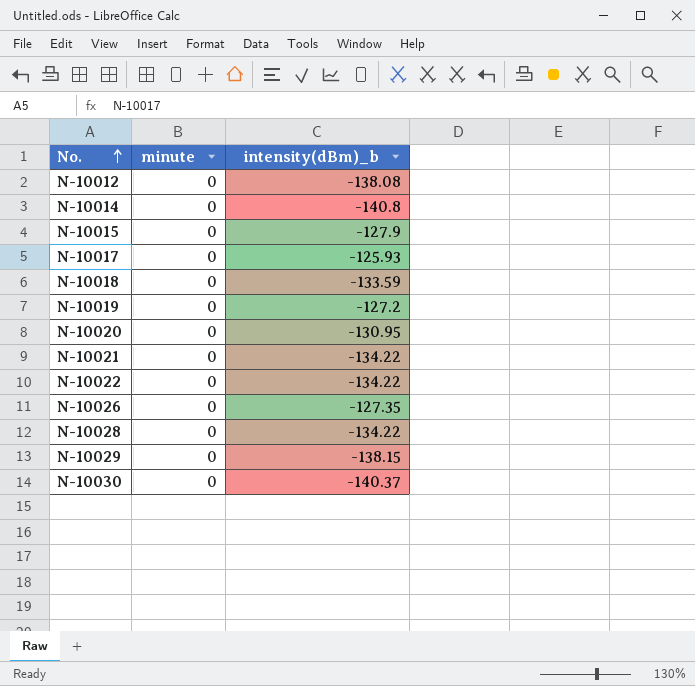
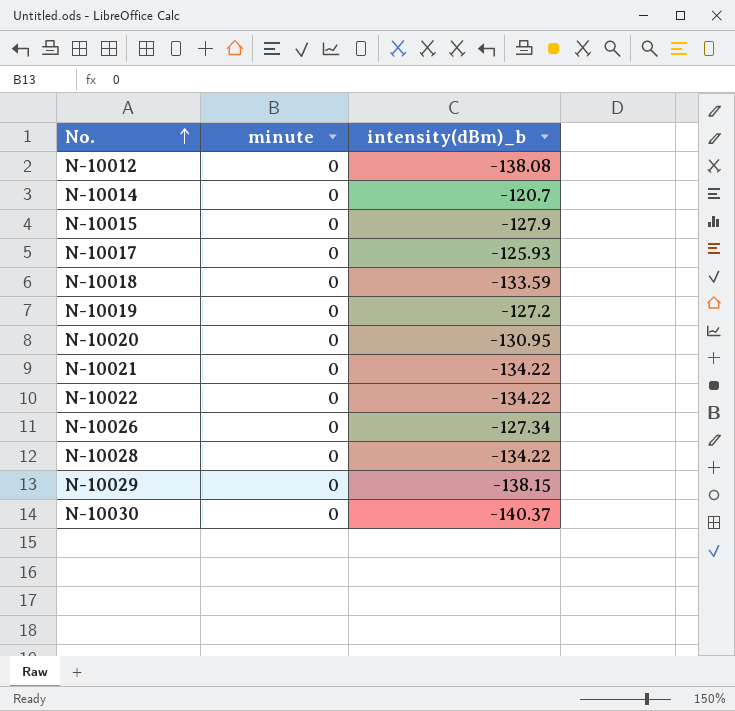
N-10014 | intensity(dBm)_b: -140.8 -> -120.7
N-10026 | intensity(dBm)_b: -127.35 -> -127.34

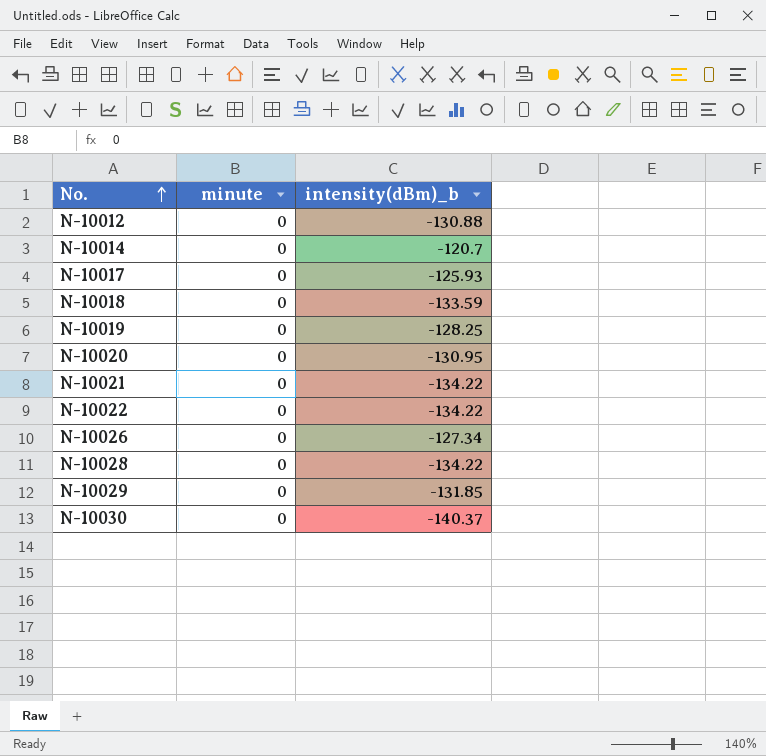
row N-10015: 0 | -127.9 -> none
N-10012 | intensity(dBm)_b: -138.08 -> -130.88
N-10019 | intensity(dBm)_b: -127.2 -> -128.25
N-10029 | intensity(dBm)_b: -138.15 -> -131.85

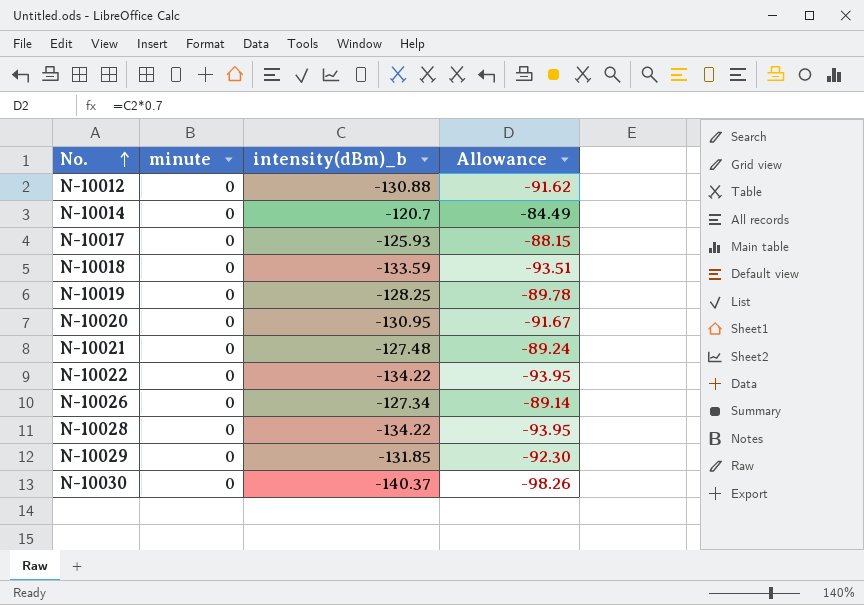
column Allowance | formula: none -> [intensity(dBm)_b] * 0.7
N-10021 | intensity(dBm)_b: -134.22 -> -127.48

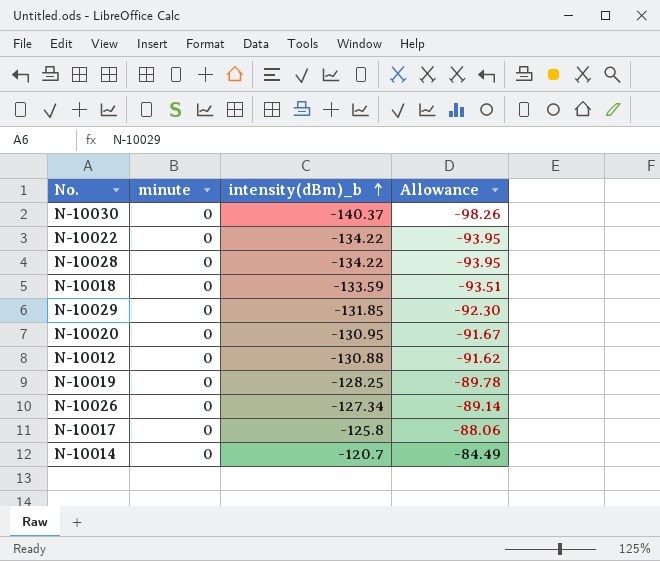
row order: No. ascending -> intensity(dBm)_b ascending
row N-10021: 0 | -127.48 | -89.24 -> none
N-10017 | intensity(dBm)_b: -125.93 -> -125.8
N-10017 | Allowance: -88.15 -> -88.06

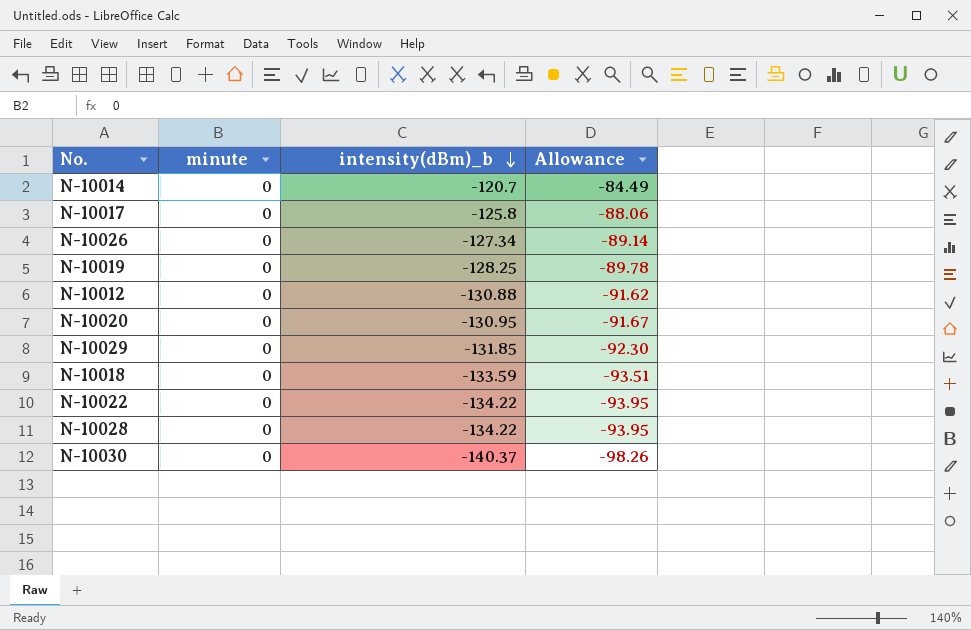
row order: intensity(dBm)_b ascending -> intensity(dBm)_b descending

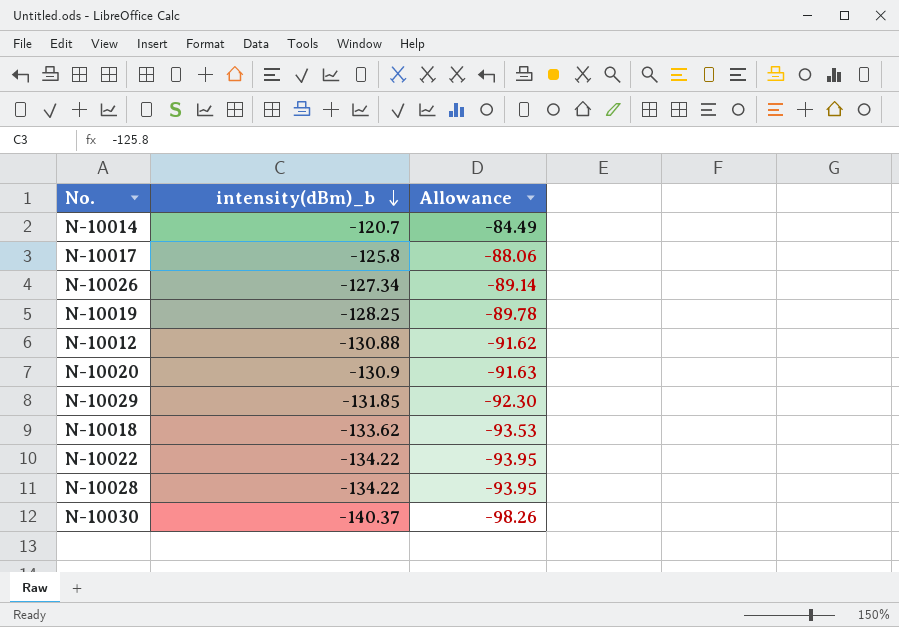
column minute | position: 2 -> none
N-10020 | intensity(dBm)_b: -130.95 -> -130.9
N-10020 | Allowance: -91.67 -> -91.63
N-10018 | intensity(dBm)_b: -133.59 -> -133.62
N-10018 | Allowance: -93.51 -> -93.53

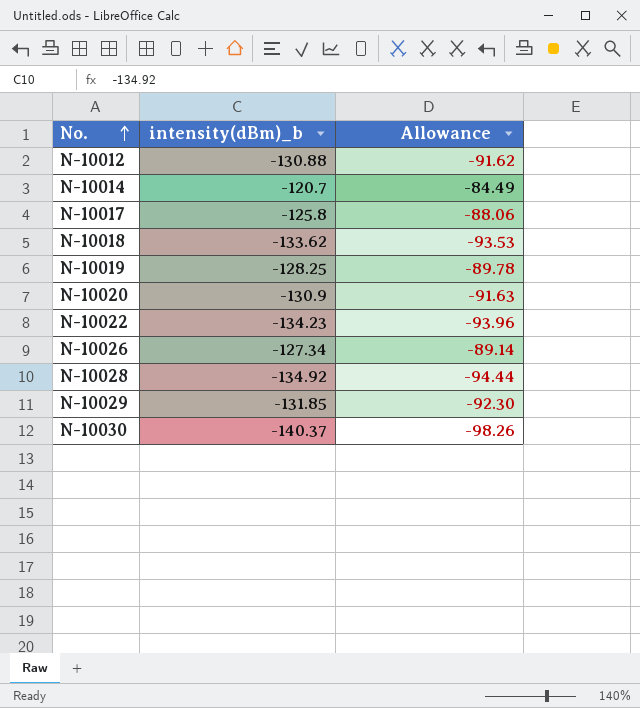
row order: intensity(dBm)_b descending -> No. ascending
N-10022 | intensity(dBm)_b: -134.22 -> -134.23
N-10022 | Allowance: -93.95 -> -93.96
N-10028 | intensity(dBm)_b: -134.22 -> -134.92
N-10028 | Allowance: -93.95 -> -94.44

